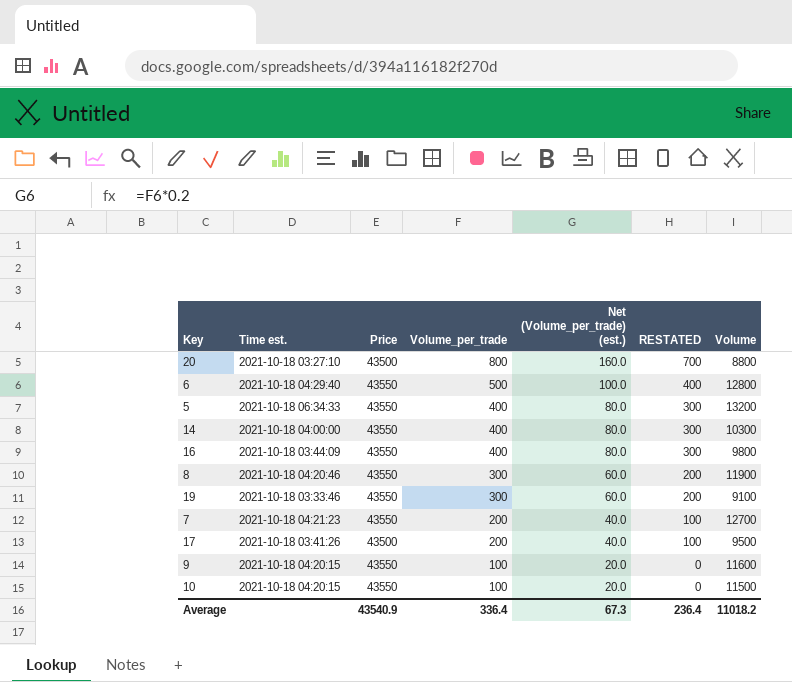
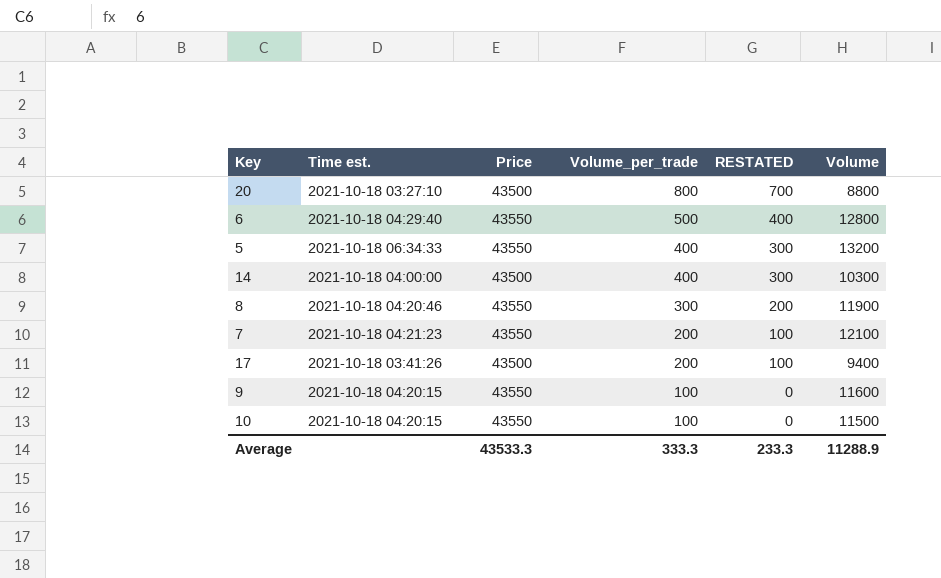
column Net (Volume_per_trade) (est.) | formula: [Volume_per_trade] * 0.2 -> none
row 16: 2021-10-18 03:44:09 | 43550 | 400 | 80.0 | 300 | 9800 -> none
row 19: 2021-10-18 03:33:46 | 43550 | 300 | 60.0 | 200 | 9100 -> none
14 | Price: 43550 -> 43500
7 | Volume: 12700 -> 12100
17 | Volume: 9500 -> 9400
Average | Price: 43540.9 -> 43533.3
Average | Volume_per_trade: 336.4 -> 333.3
Average | RESTATED: 236.4 -> 233.3
Average | Volume: 11018.2 -> 11288.9

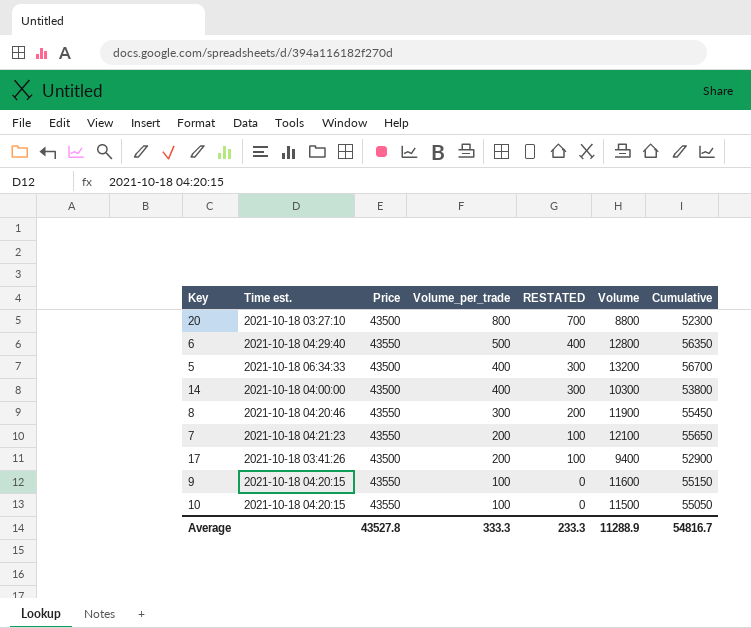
column Cumulative | formula: none -> [Price] + [Volume]
5 | Price: 43550 -> 43500
Average | Price: 43533.3 -> 43527.8

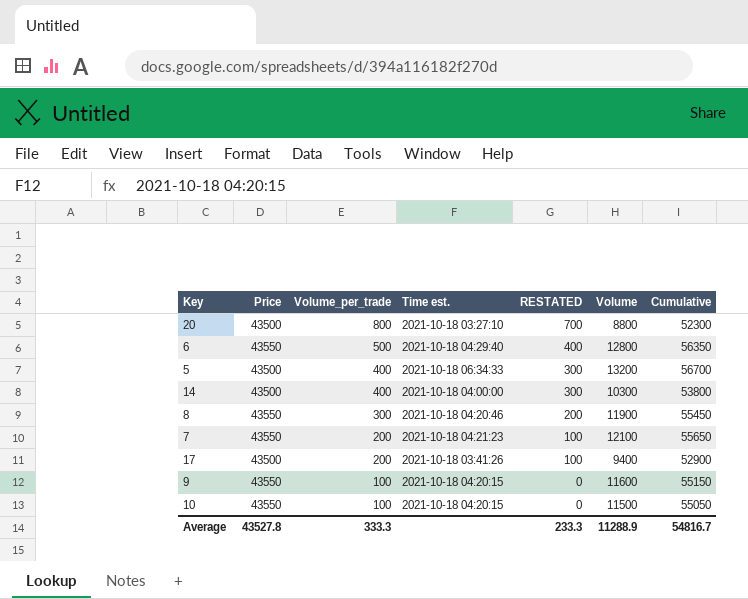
column Time est. | position: 2 -> 4

